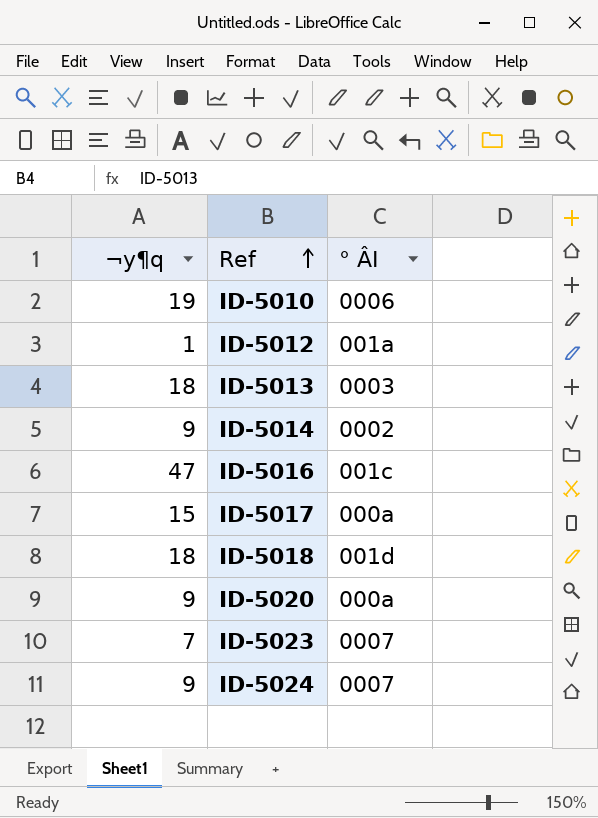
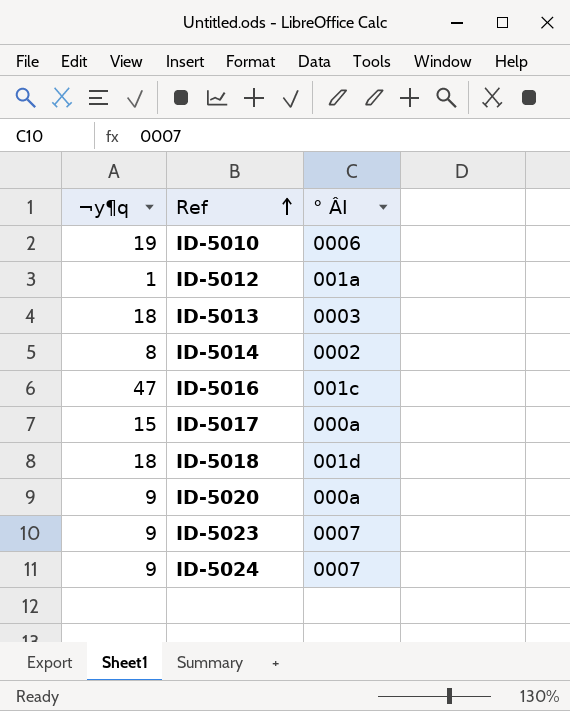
ID-5014 | ¬y¶q: 9 -> 8
ID-5023 | ¬y¶q: 7 -> 9

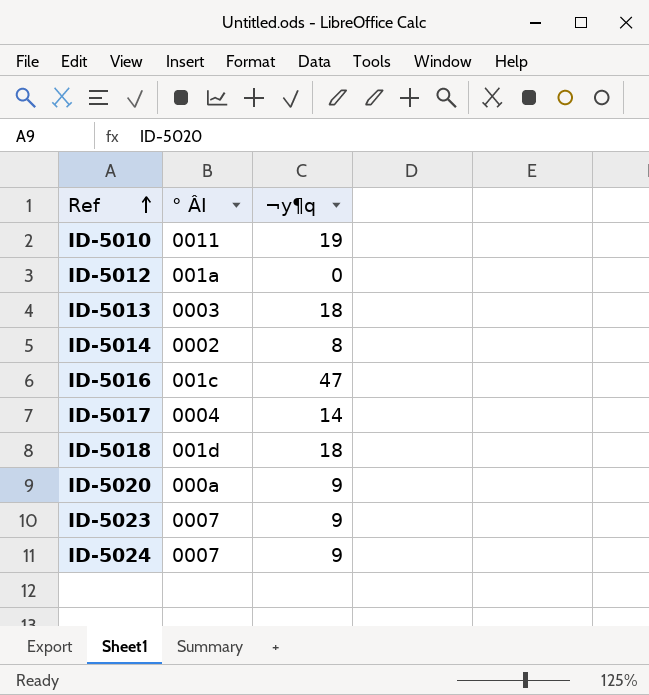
column ¬y¶q | position: 1 -> 3
ID-5010 | ° ÂI: 0006 -> 0011
ID-5012 | ¬y¶q: 1 -> 0
ID-5017 | ° ÂI: 000a -> 0004
ID-5017 | ¬y¶q: 15 -> 14

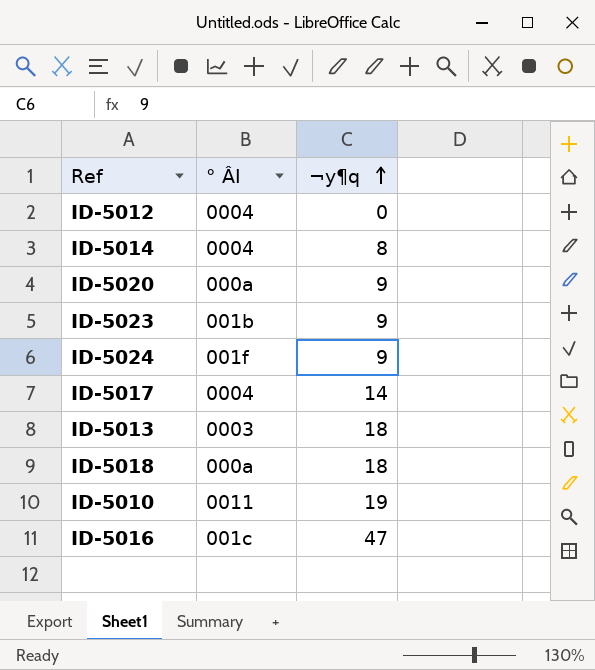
row order: Ref ascending -> ¬y¶q ascending
ID-5012 | ° ÂI: 001a -> 0004
ID-5014 | ° ÂI: 0002 -> 0004
ID-5023 | ° ÂI: 0007 -> 001b
ID-5024 | ° ÂI: 0007 -> 001f
ID-5018 | ° ÂI: 001d -> 000a

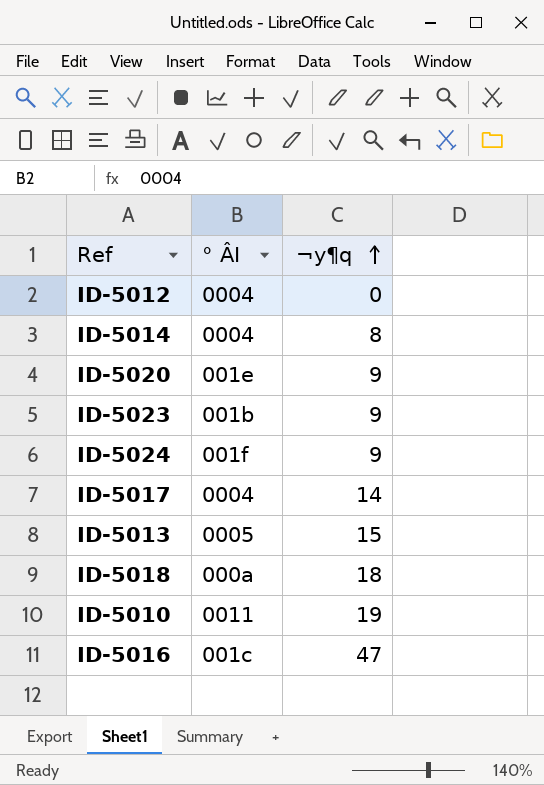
ID-5020 | ° ÂI: 000a -> 001e
ID-5013 | ° ÂI: 0003 -> 0005
ID-5013 | ¬y¶q: 18 -> 15

